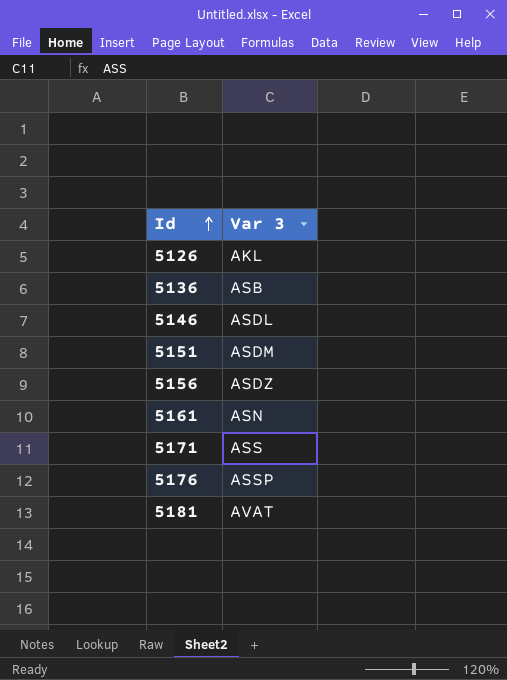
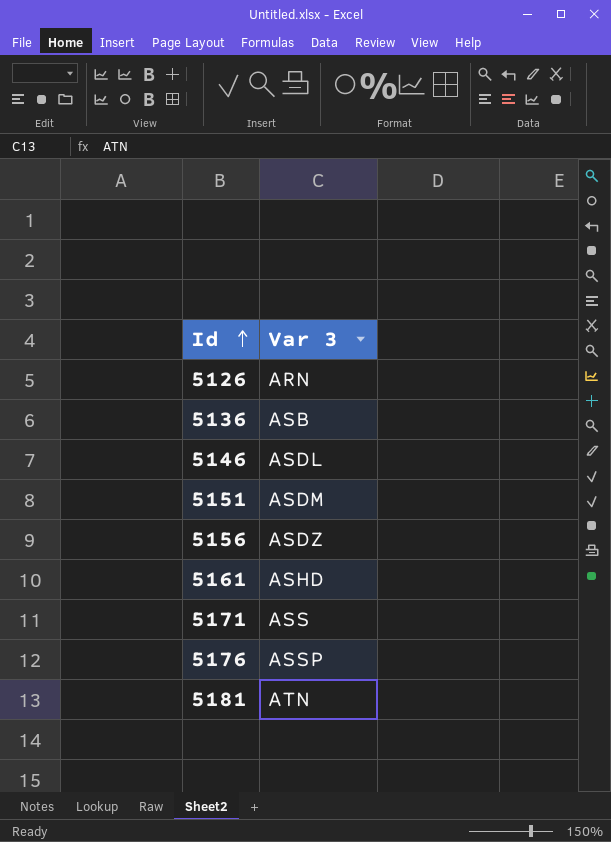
5126 | Var 3: AKL -> ARN
5161 | Var 3: ASN -> ASHD
5181 | Var 3: AVAT -> ATN

